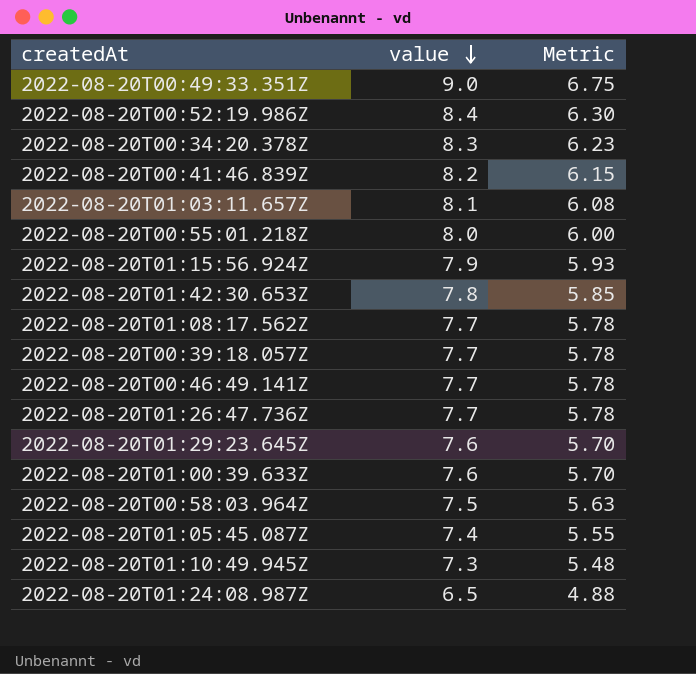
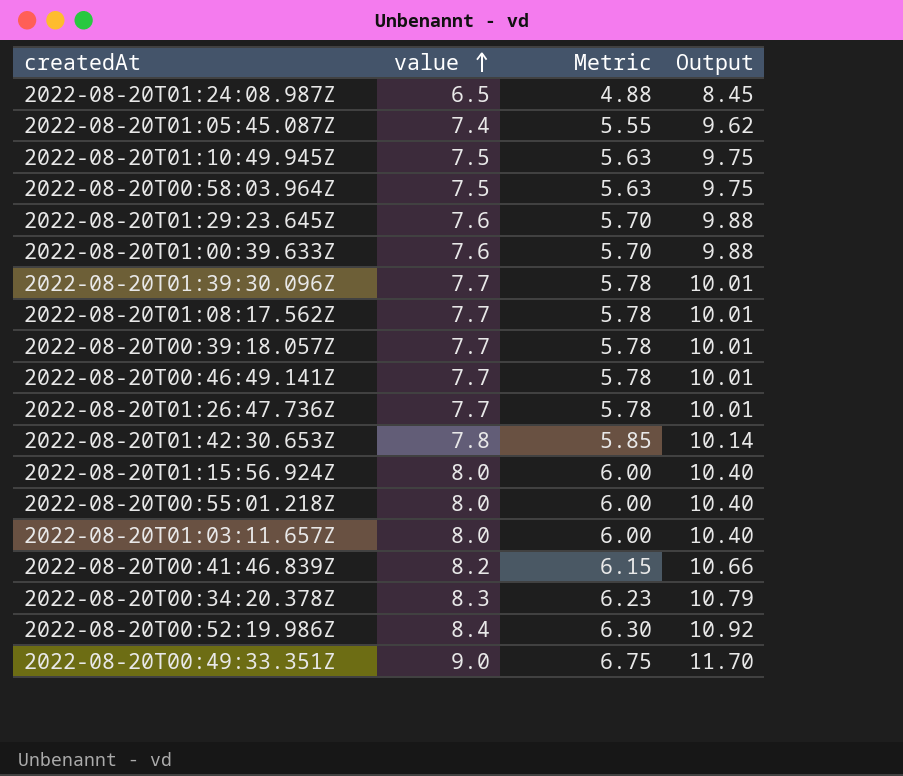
row order: value descending -> value ascending
column Output | formula: none -> [value] * 1.3
2022-08-20T01:10:49.945Z | value: 7.3 -> 7.5
2022-08-20T01:10:49.945Z | Metric: 5.48 -> 5.63
row 2022-08-20T01:39:30.096Z: none -> 7.7 | 5.78 | 10.01
2022-08-20T01:15:56.924Z | value: 7.9 -> 8.0
2022-08-20T01:15:56.924Z | Metric: 5.93 -> 6.00
2022-08-20T01:03:11.657Z | value: 8.1 -> 8.0
2022-08-20T01:03:11.657Z | Metric: 6.08 -> 6.00

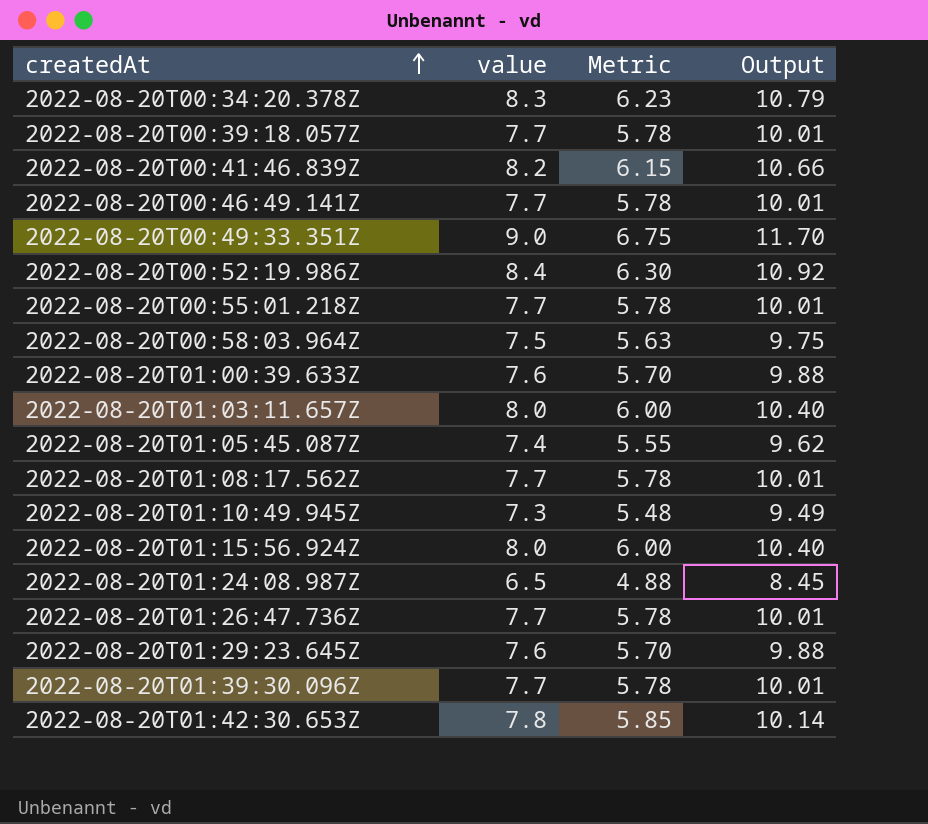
row order: value ascending -> createdAt ascending
2022-08-20T00:55:01.218Z | value: 8.0 -> 7.7
2022-08-20T00:55:01.218Z | Metric: 6.00 -> 5.78
2022-08-20T00:55:01.218Z | Output: 10.40 -> 10.01
2022-08-20T01:10:49.945Z | value: 7.5 -> 7.3
2022-08-20T01:10:49.945Z | Metric: 5.63 -> 5.48
2022-08-20T01:10:49.945Z | Output: 9.75 -> 9.49

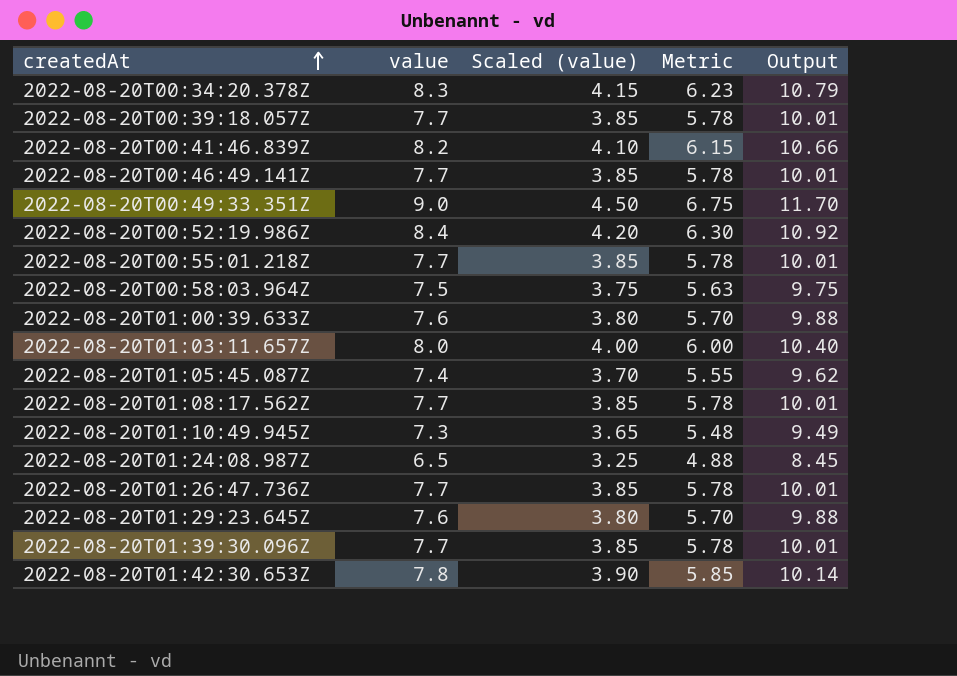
column Scaled (value) | formula: none -> [value] * 0.5
row 2022-08-20T01:15:56.924Z: 8.0 | 6.00 | 10.40 -> none

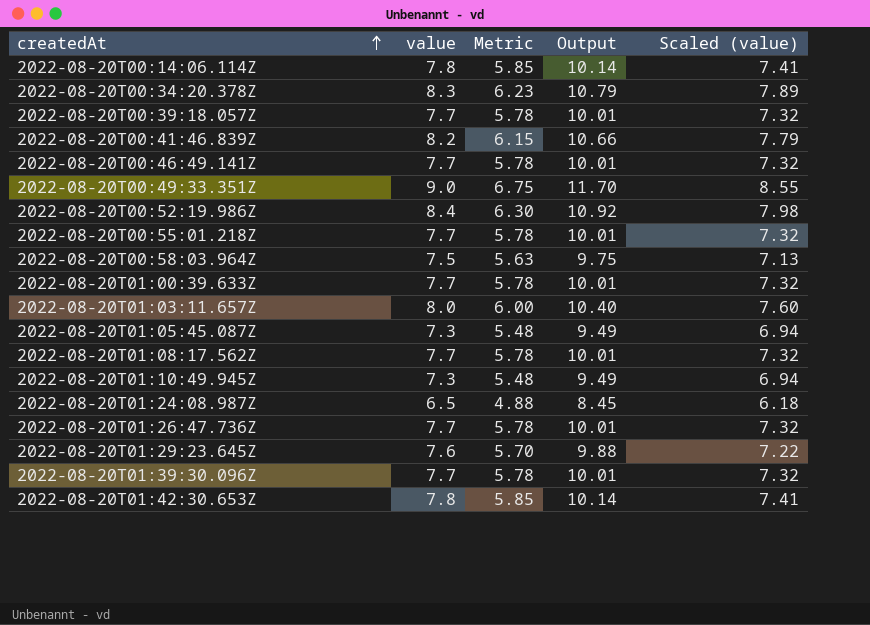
column Scaled (value) | formula: [value] * 0.5 -> [value] * 0.95
column Scaled (value) | position: 3 -> 5
row 2022-08-20T00:14:06.114Z: none -> 7.8 | 5.85 | 10.14 | 7.41
2022-08-20T01:00:39.633Z | value: 7.6 -> 7.7
2022-08-20T01:00:39.633Z | Metric: 5.70 -> 5.78
2022-08-20T01:00:39.633Z | Output: 9.88 -> 10.01
2022-08-20T01:05:45.087Z | value: 7.4 -> 7.3
2022-08-20T01:05:45.087Z | Metric: 5.55 -> 5.48
2022-08-20T01:05:45.087Z | Output: 9.62 -> 9.49

